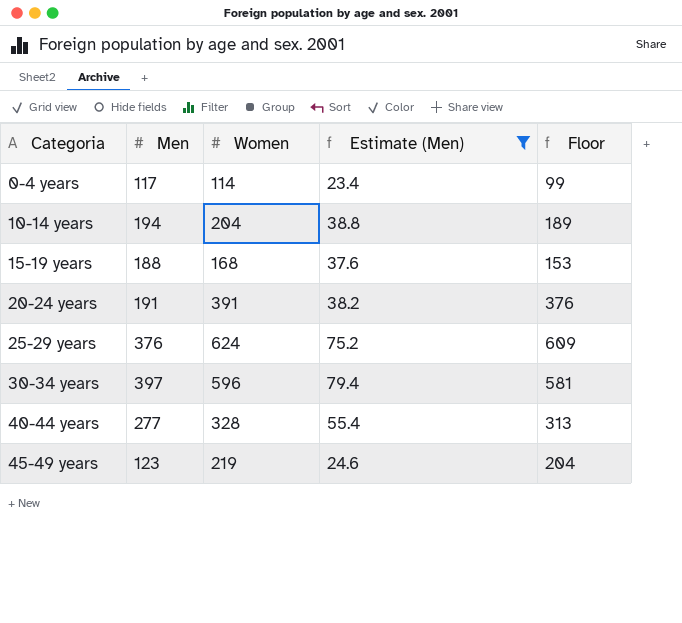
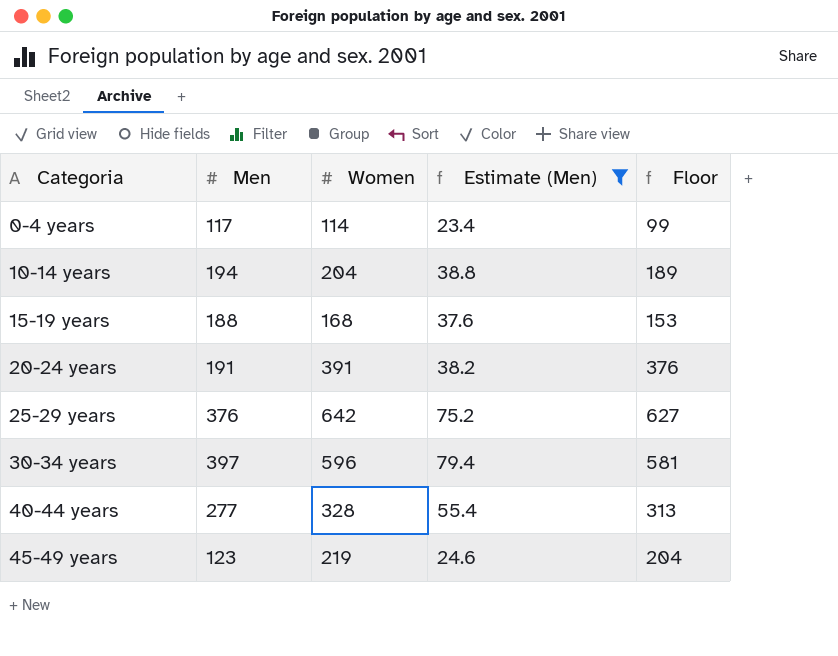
25-29 years | Women: 624 -> 642
25-29 years | Floor: 609 -> 627

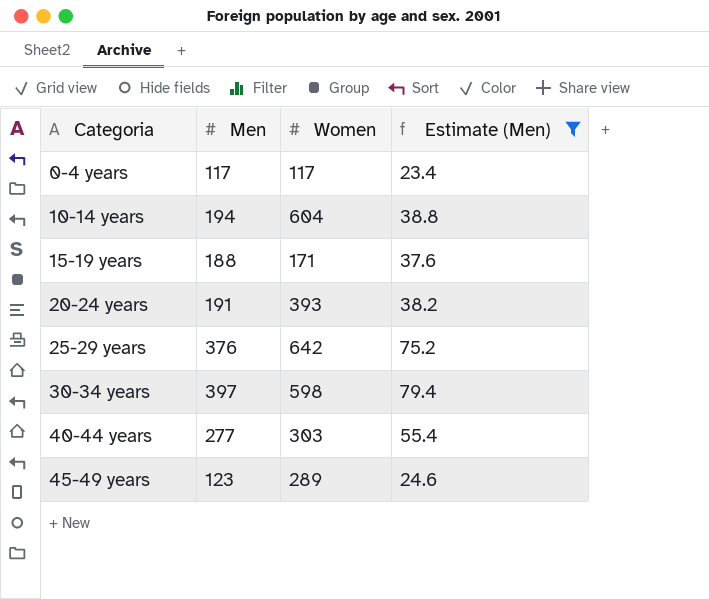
column Floor | formula: [Women] - 15 -> none
0-4 years | Women: 114 -> 117
10-14 years | Women: 204 -> 604
15-19 years | Women: 168 -> 171
20-24 years | Women: 391 -> 393
30-34 years | Women: 596 -> 598
40-44 years | Women: 328 -> 303
45-49 years | Women: 219 -> 289

